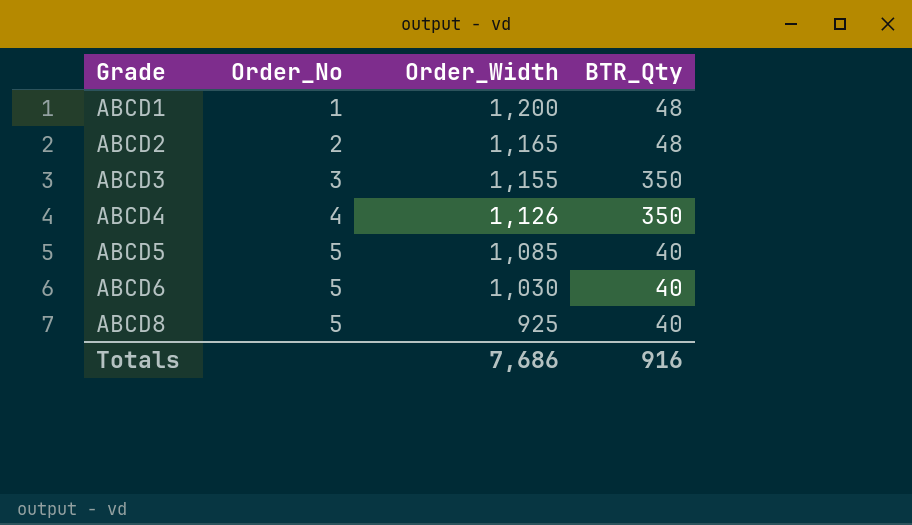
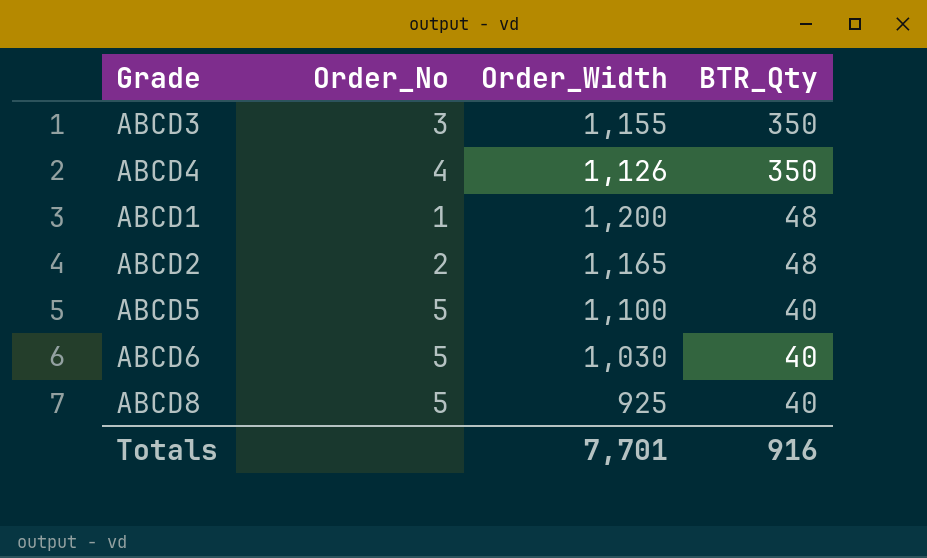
row order: Grade ascending -> BTR_Qty descending
ABCD5 | Order_Width: 1,085 -> 1,100
Totals | Order_Width: 7,686 -> 7,701

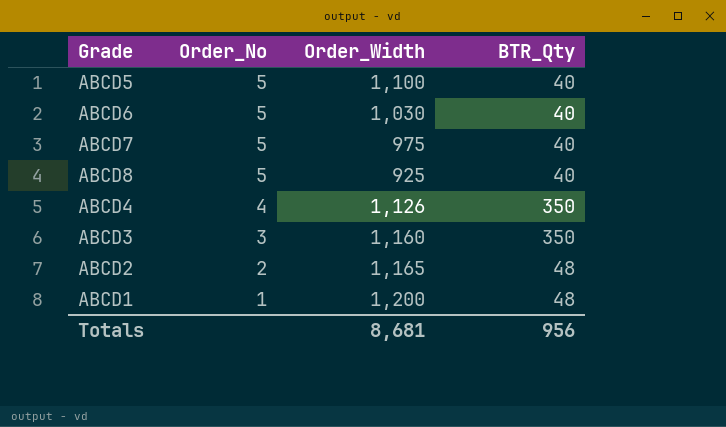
row order: BTR_Qty descending -> Order_No descending
row ABCD7: none -> 5 | 975 | 40
ABCD3 | Order_Width: 1,155 -> 1,160
Totals | Order_Width: 7,701 -> 8,681
Totals | BTR_Qty: 916 -> 956

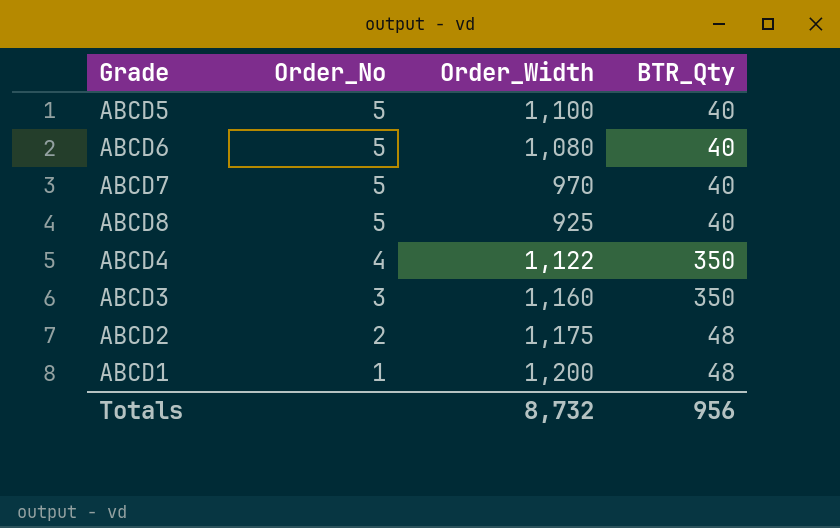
ABCD6 | Order_Width: 1,030 -> 1,080
ABCD7 | Order_Width: 975 -> 970
ABCD4 | Order_Width: 1,126 -> 1,122
ABCD2 | Order_Width: 1,165 -> 1,175
Totals | Order_Width: 8,681 -> 8,732

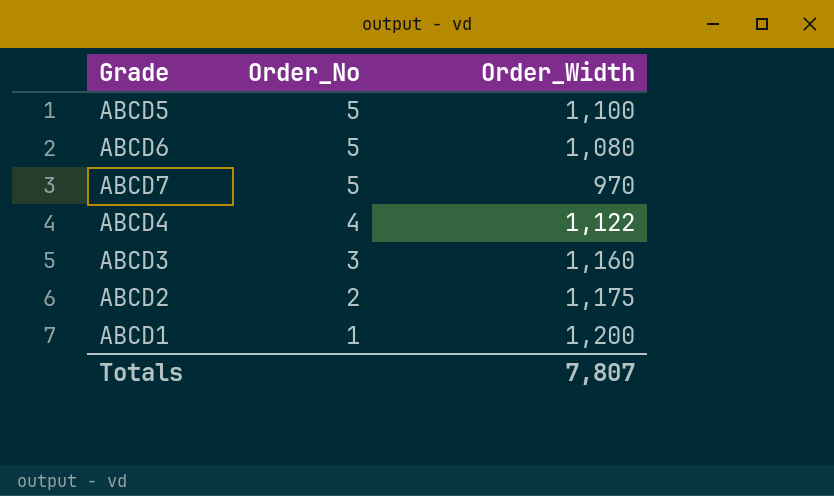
column BTR_Qty | position: 4 -> none
row ABCD8: 5 | 925 | 40 -> none
Totals | Order_Width: 8,732 -> 7,807

